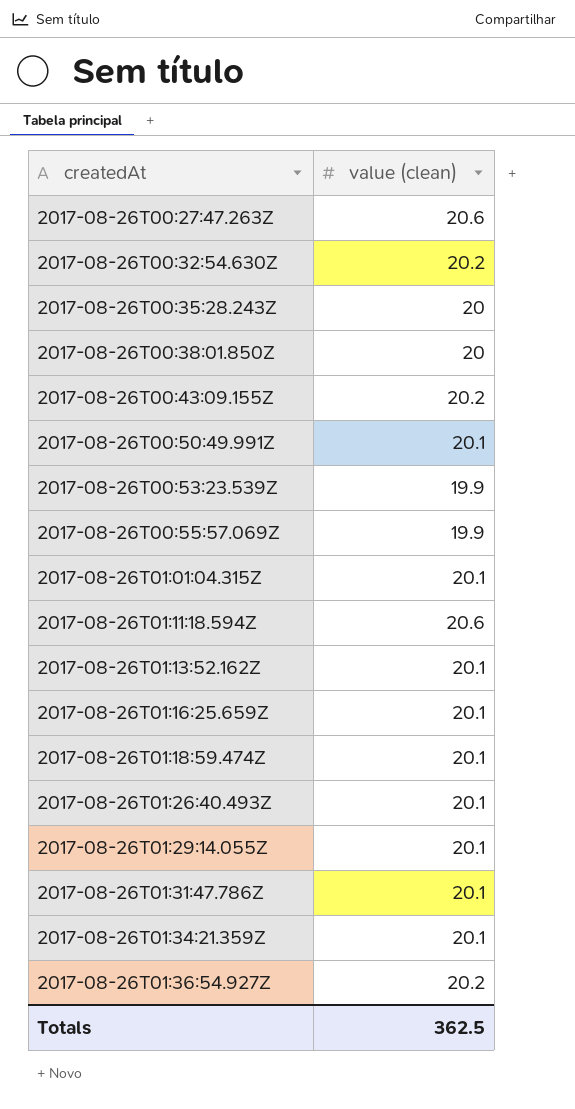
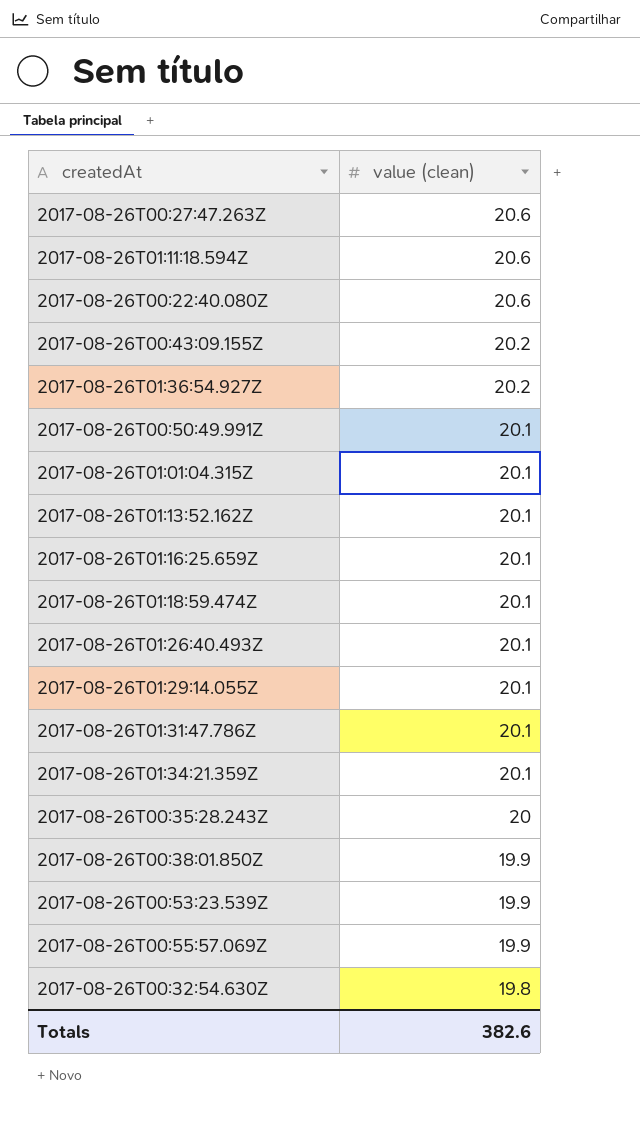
row order: createdAt ascending -> value (clean) descending
row 2017-08-26T00:22:40.080Z: none -> 20.6
2017-08-26T00:38:01.850Z | value (clean): 20 -> 19.9
2017-08-26T00:32:54.630Z | value (clean): 20.2 -> 19.8
Totals | value (clean): 362.5 -> 382.6

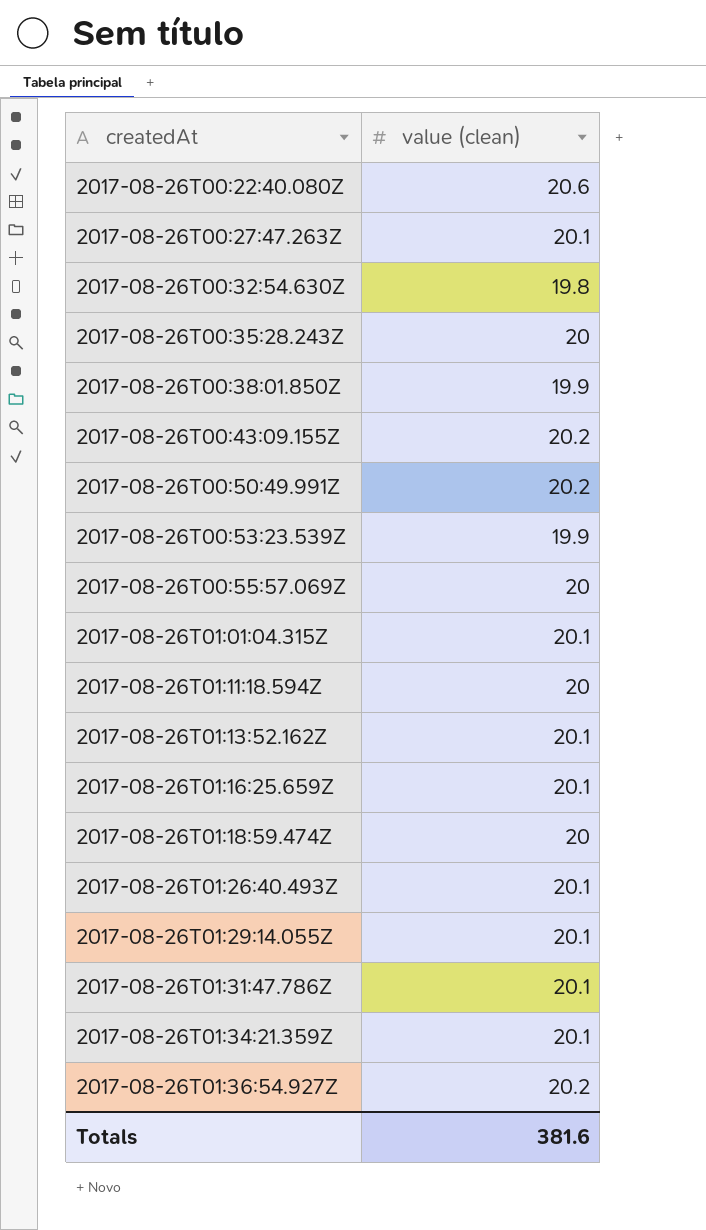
row order: value (clean) descending -> createdAt ascending
2017-08-26T00:27:47.263Z | value (clean): 20.6 -> 20.1
2017-08-26T00:50:49.991Z | value (clean): 20.1 -> 20.2
2017-08-26T00:55:57.069Z | value (clean): 19.9 -> 20
2017-08-26T01:11:18.594Z | value (clean): 20.6 -> 20
2017-08-26T01:18:59.474Z | value (clean): 20.1 -> 20
Totals | value (clean): 382.6 -> 381.6

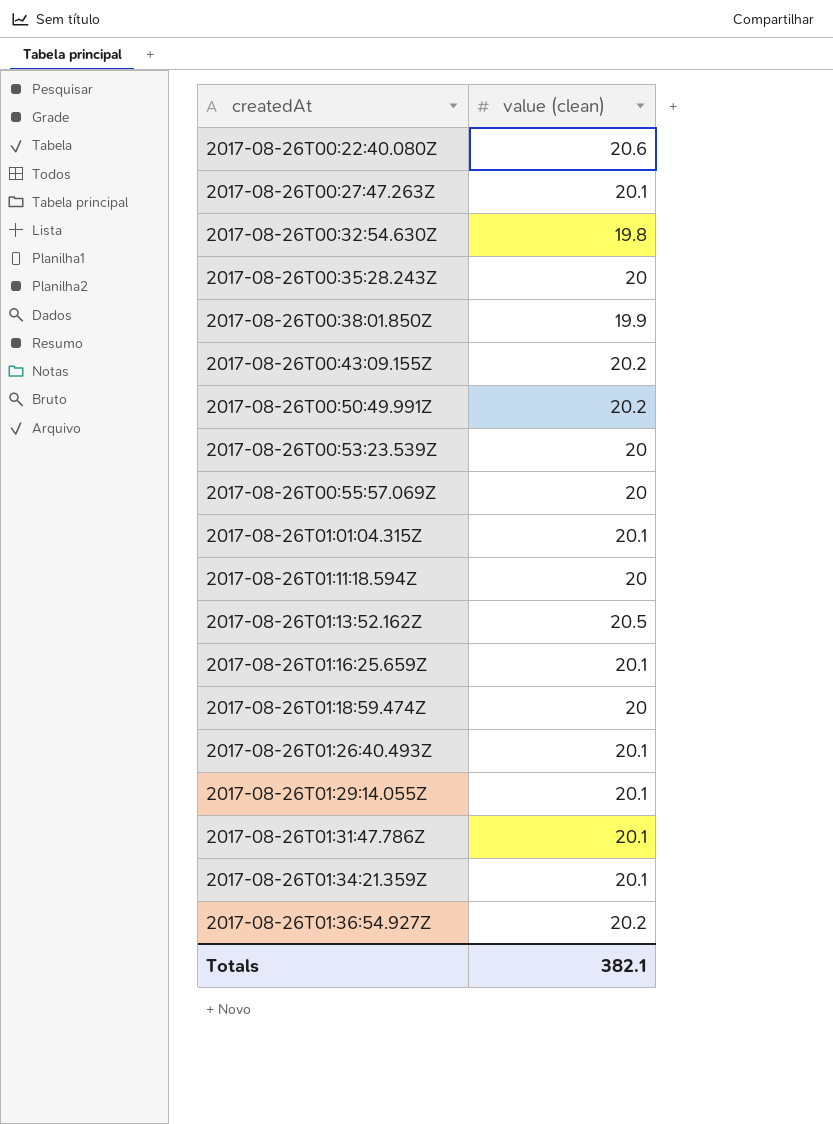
2017-08-26T00:53:23.539Z | value (clean): 19.9 -> 20
2017-08-26T01:13:52.162Z | value (clean): 20.1 -> 20.5
Totals | value (clean): 381.6 -> 382.1

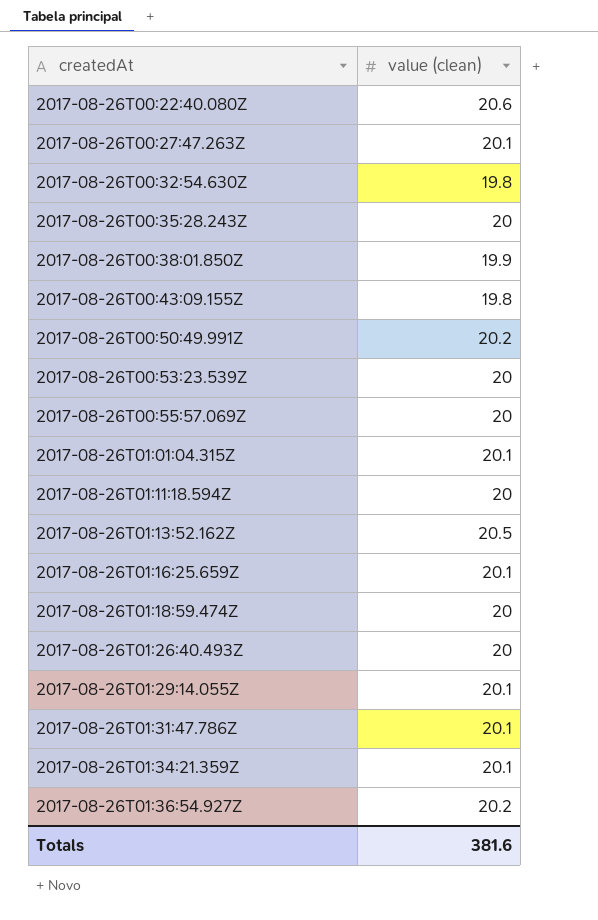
2017-08-26T00:43:09.155Z | value (clean): 20.2 -> 19.8
2017-08-26T01:26:40.493Z | value (clean): 20.1 -> 20
Totals | value (clean): 382.1 -> 381.6

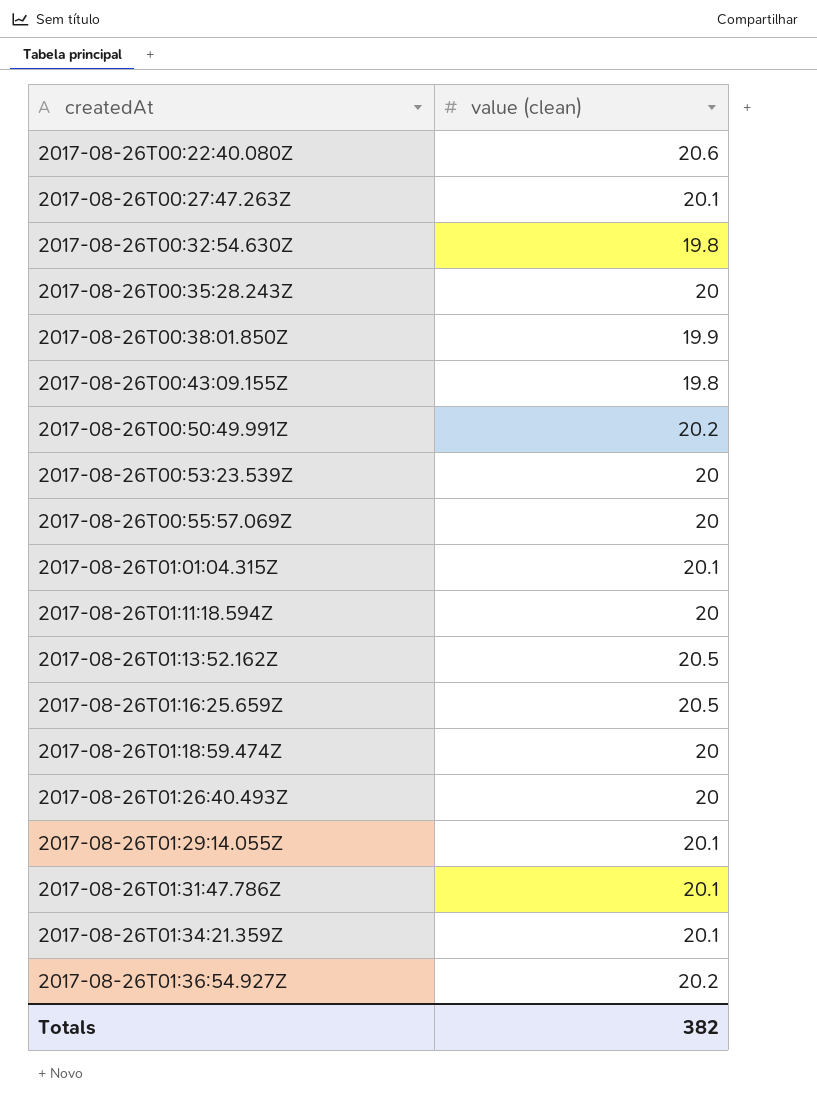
2017-08-26T01:16:25.659Z | value (clean): 20.1 -> 20.5
Totals | value (clean): 381.6 -> 382

